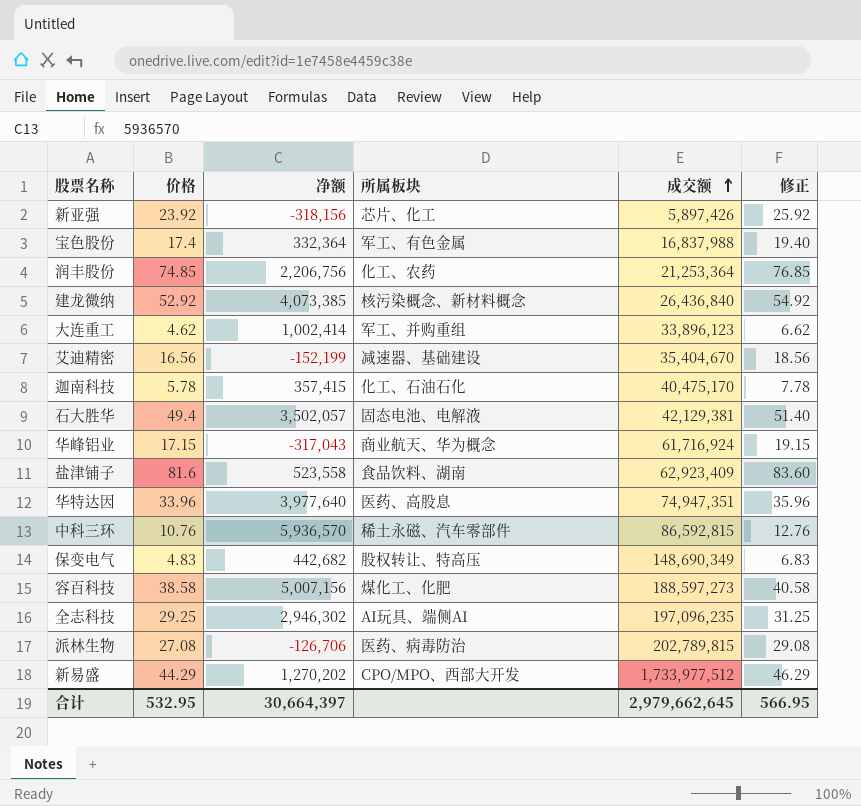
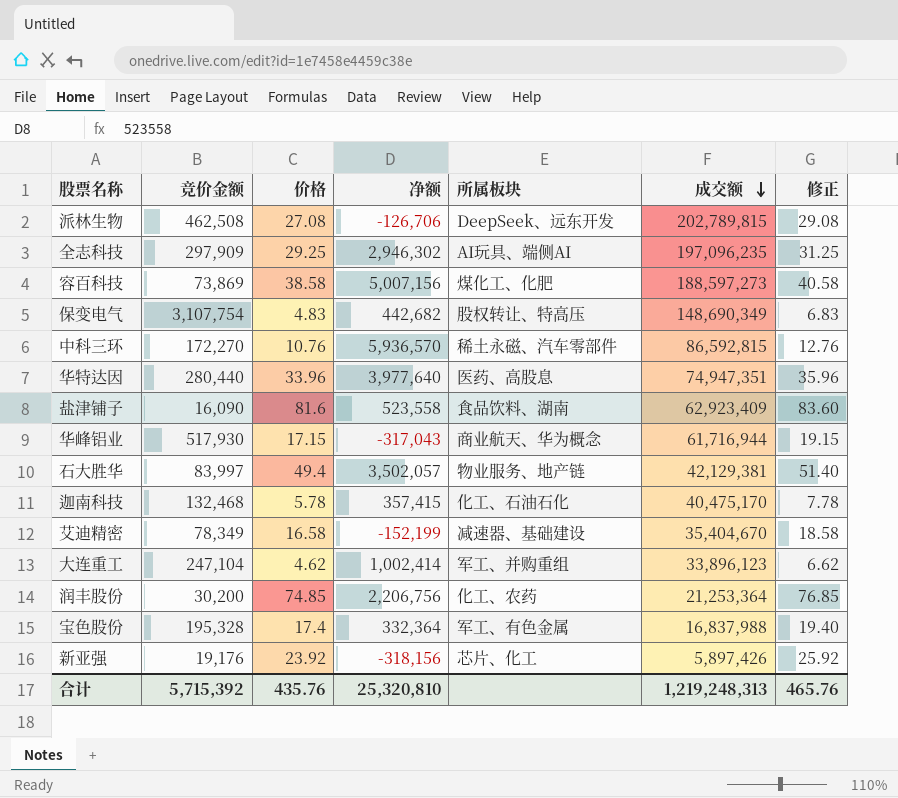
row order: 成交额 ascending -> 成交额 descending
column 竞价金额 | position: none -> 2
row 建龙微纳: 52.92 | 4,073,385 | 核污染概念、新材料概念 | 26,436,840 | 54.92 -> none
row 新易盛: 44.29 | 1,270,202 | CPO/MPO、西部大开发 | 1,733,977,512 | 46.29 -> none
派林生物 | 所属板块: 医药、病毒防治 -> DeepSeek、远东开发
华峰铝业 | 成交额: 61,716,924 -> 61,716,944
石大胜华 | 所属板块: 固态电池、电解液 -> 物业服务、地产链
艾迪精密 | 价格: 16.56 -> 16.58
艾迪精密 | 修正: 18.56 -> 18.58
合计 | 价格: 532.95 -> 435.76
合计 | 净额: 30,664,397 -> 25,320,810
合计 | 成交额: 2,979,662,645 -> 1,219,248,313
合计 | 修正: 566.95 -> 465.76

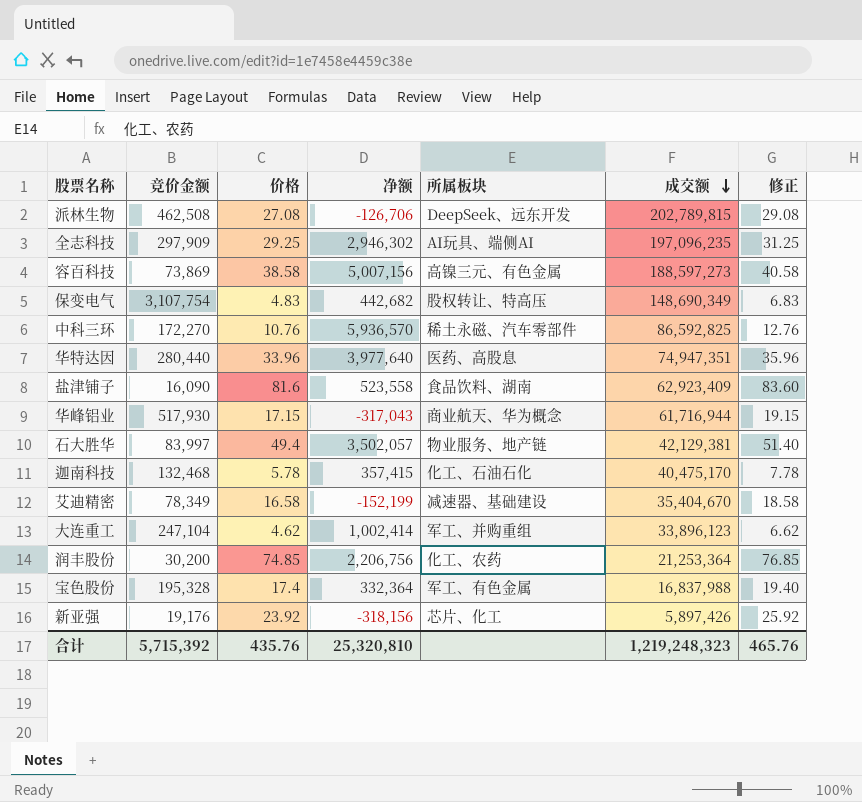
容百科技 | 所属板块: 煤化工、化肥 -> 高镍三元、有色金属
中科三环 | 成交额: 86,592,815 -> 86,592,825
合计 | 成交额: 1,219,248,313 -> 1,219,248,323

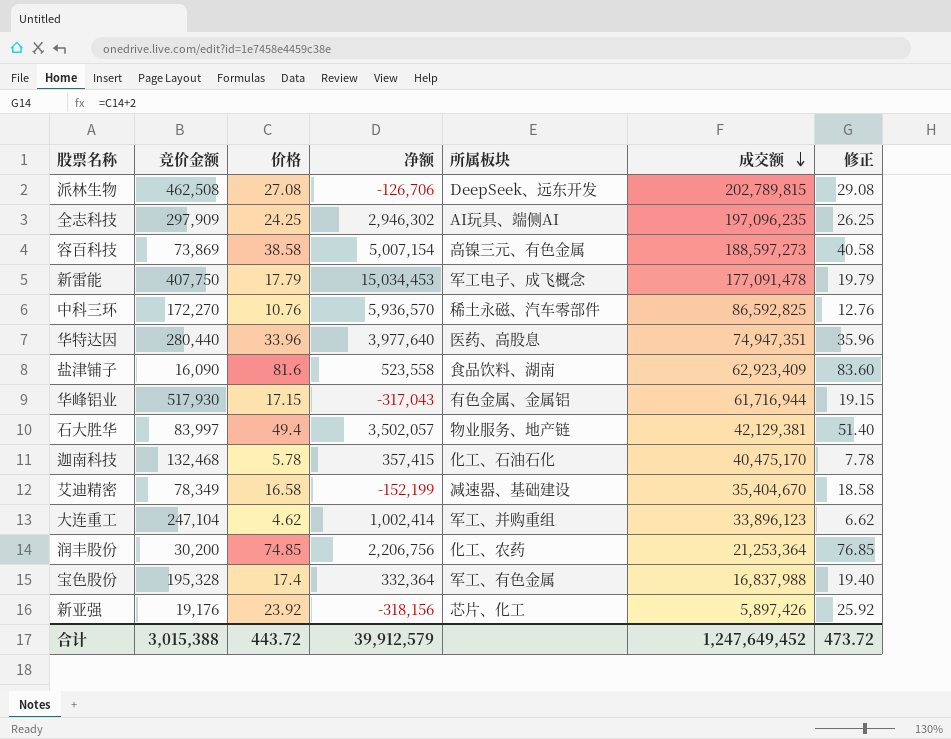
row 保变电气: 3,107,754 | 4.83 | 442,682 | 股权转让、特高压 | 148,690,349 | 6.83 -> none
全志科技 | 价格: 29.25 -> 24.25
全志科技 | 修正: 31.25 -> 26.25
容百科技 | 净额: 5,007,156 -> 5,007,154
row 新雷能: none -> 407,750 | 17.79 | 15,034,453 | 军工电子、成飞概念 | 177,091,478 | 19.79
华峰铝业 | 所属板块: 商业航天、华为概念 -> 有色金属、金属铝
合计 | 竞价金额: 5,715,392 -> 3,015,388
合计 | 价格: 435.76 -> 443.72
合计 | 净额: 25,320,810 -> 39,912,579
合计 | 成交额: 1,219,248,323 -> 1,247,649,452
合计 | 修正: 465.76 -> 473.72

